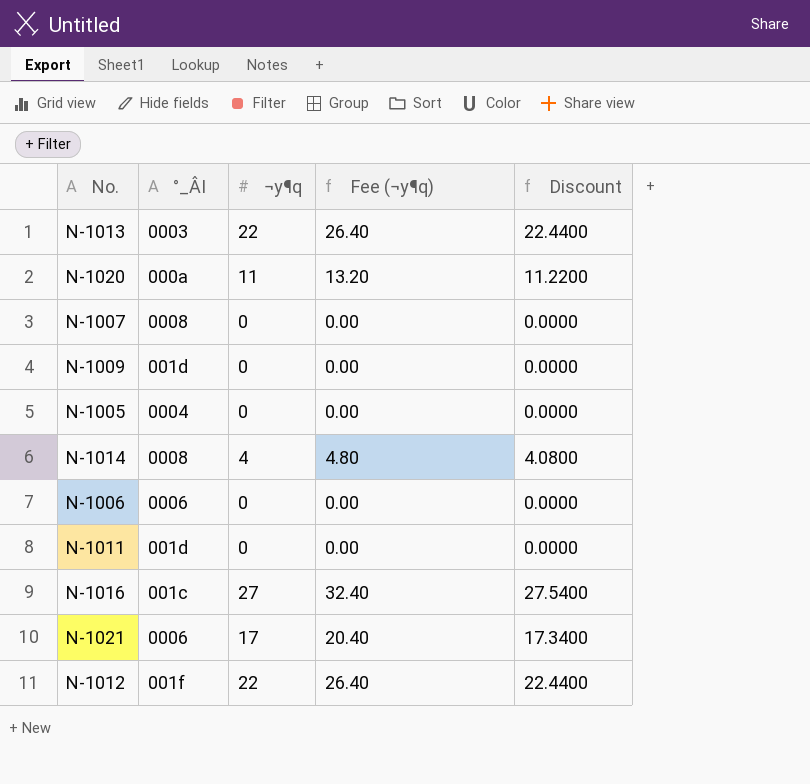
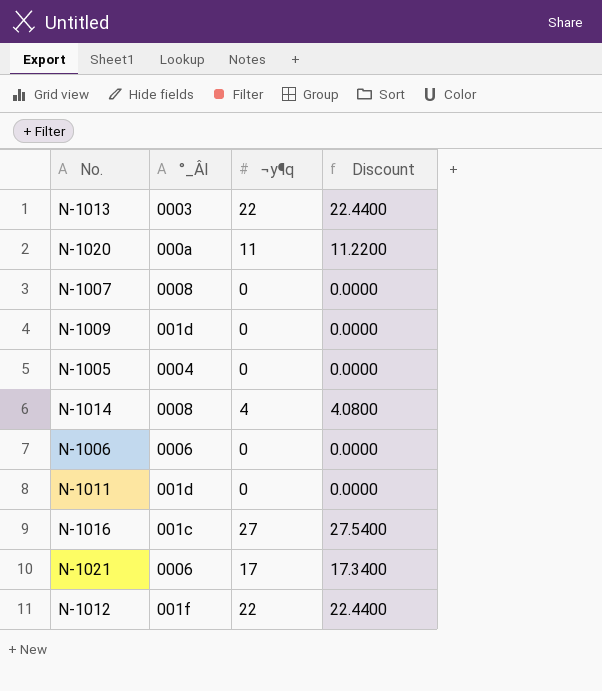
column Fee (¬y¶q) | formula: [¬y¶q] * 1.2 -> none

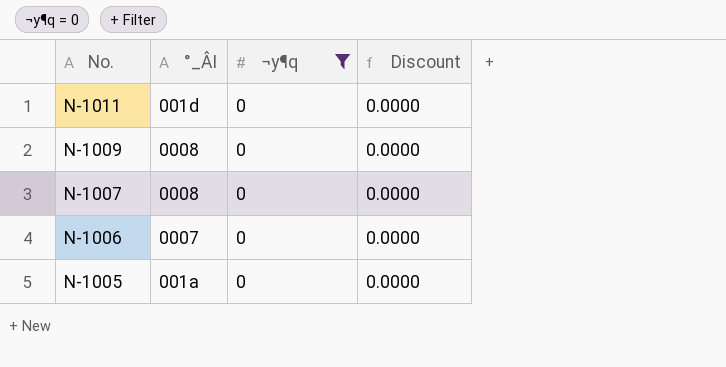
filter: none -> ¬y¶q = 0
row order: none -> No. descending
N-1009 | °_ÂI: 001d -> 0008
N-1006 | °_ÂI: 0006 -> 0007
N-1005 | °_ÂI: 0004 -> 001a

